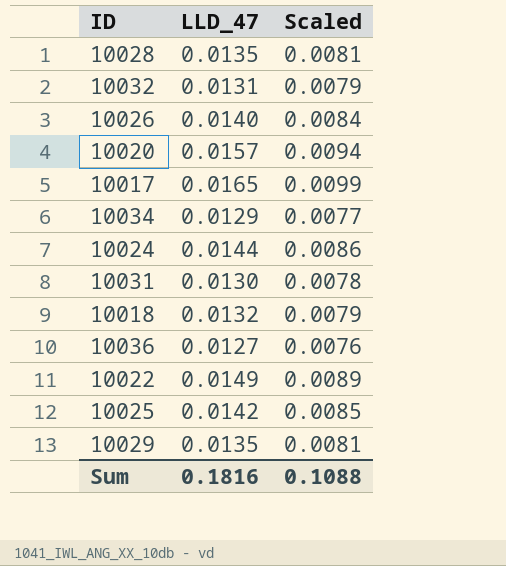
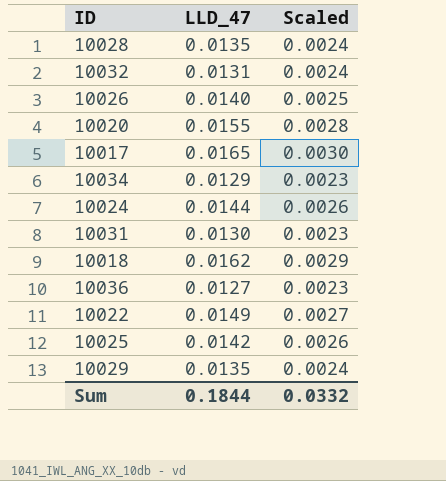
column Scaled | formula: [LLD_47] * 0.6 -> [LLD_47] * 0.18
10020 | LLD_47: 0.0157 -> 0.0155
10018 | LLD_47: 0.0132 -> 0.0162
Sum | LLD_47: 0.1816 -> 0.1844
Sum | Scaled: 0.1088 -> 0.0332

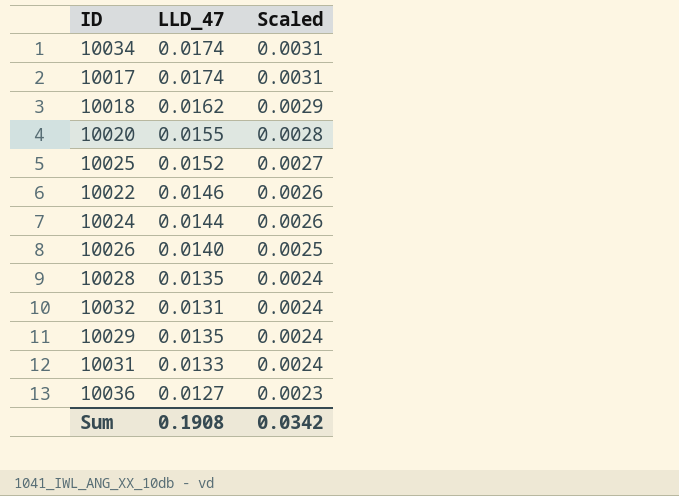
row order: none -> Scaled descending
10034 | LLD_47: 0.0129 -> 0.0174
10034 | Scaled: 0.0023 -> 0.0031
10017 | LLD_47: 0.0165 -> 0.0174
10017 | Scaled: 0.0030 -> 0.0031
10025 | LLD_47: 0.0142 -> 0.0152
10025 | Scaled: 0.0026 -> 0.0027
10022 | LLD_47: 0.0149 -> 0.0146
10022 | Scaled: 0.0027 -> 0.0026
10031 | LLD_47: 0.0130 -> 0.0133
10031 | Scaled: 0.0023 -> 0.0024
Sum | LLD_47: 0.1844 -> 0.1908
Sum | Scaled: 0.0332 -> 0.0342

